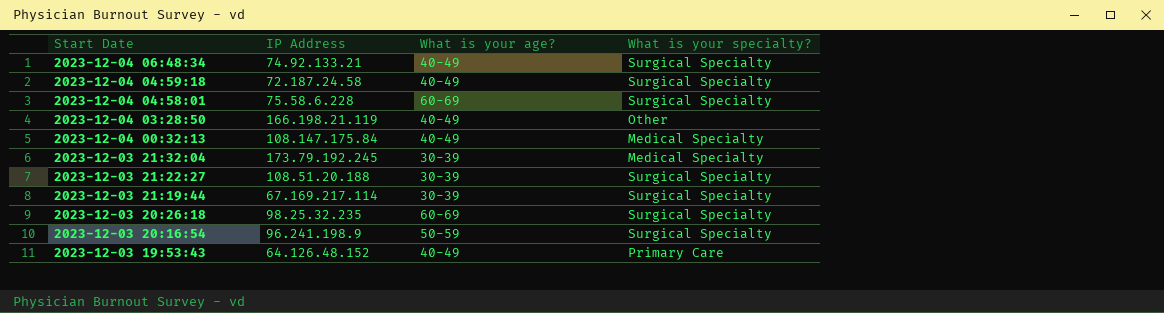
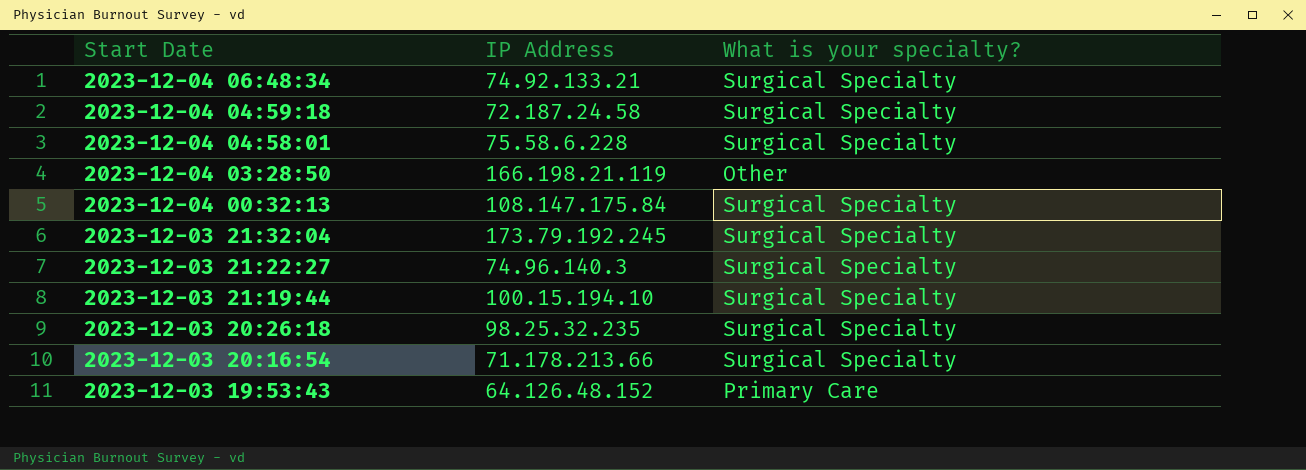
column What is your age? | position: 3 -> none
2023-12-04 00:32:13 | What is your specialty?: Medical Specialty -> Surgical Specialty
2023-12-03 21:32:04 | What is your specialty?: Medical Specialty -> Surgical Specialty
2023-12-03 21:22:27 | IP Address: 108.51.20.188 -> 74.96.140.3
2023-12-03 21:19:44 | IP Address: 67.169.217.114 -> 100.15.194.10
2023-12-03 20:16:54 | IP Address: 96.241.198.9 -> 71.178.213.66

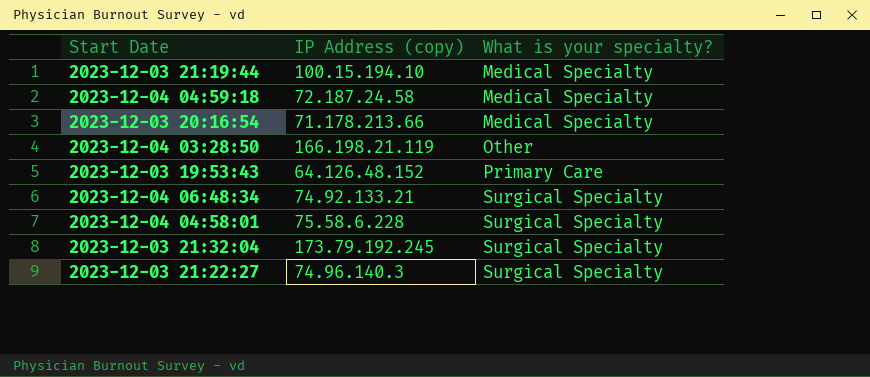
row order: Start Date descending -> What is your specialty? ascending
column name: IP Address -> IP Address (copy)
row 2023-12-04 00:32:13: 108.147.175.84 | Surgical Specialty -> none
row 2023-12-03 20:26:18: 98.25.32.235 | Surgical Specialty -> none
2023-12-03 21:19:44 | What is your specialty?: Surgical Specialty -> Medical Specialty
2023-12-04 04:59:18 | What is your specialty?: Surgical Specialty -> Medical Specialty
2023-12-03 20:16:54 | What is your specialty?: Surgical Specialty -> Medical Specialty

